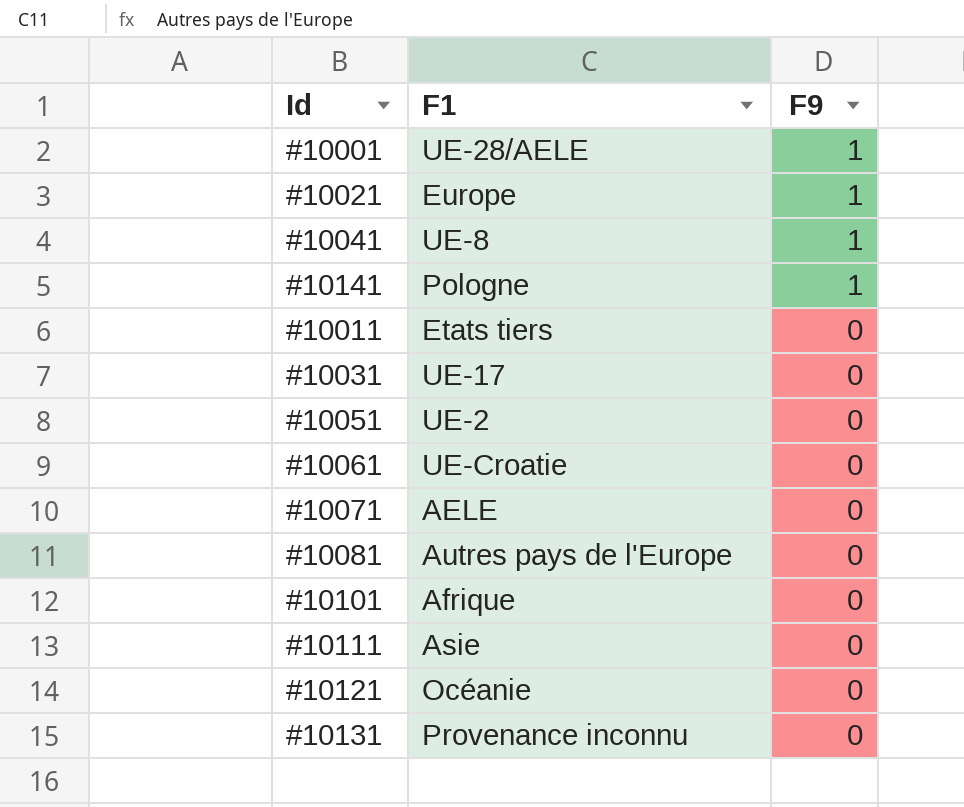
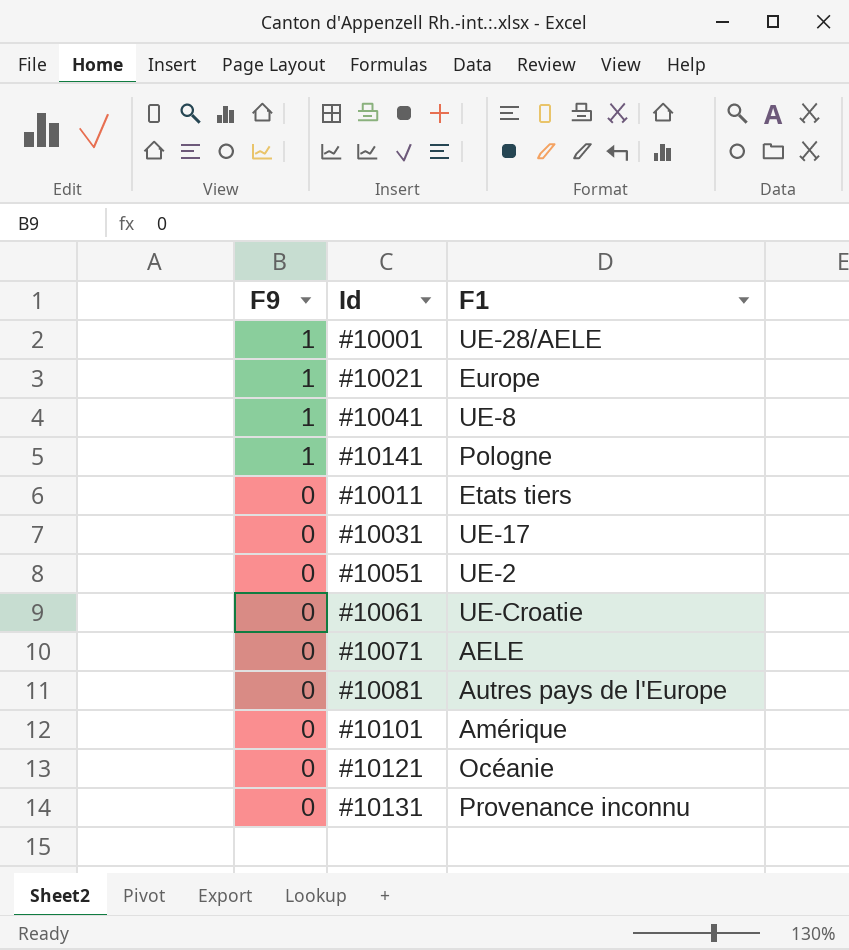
column F9 | position: 3 -> 1
row #10111: Asie | 0 -> none
#10101 | F1: Afrique -> Amérique

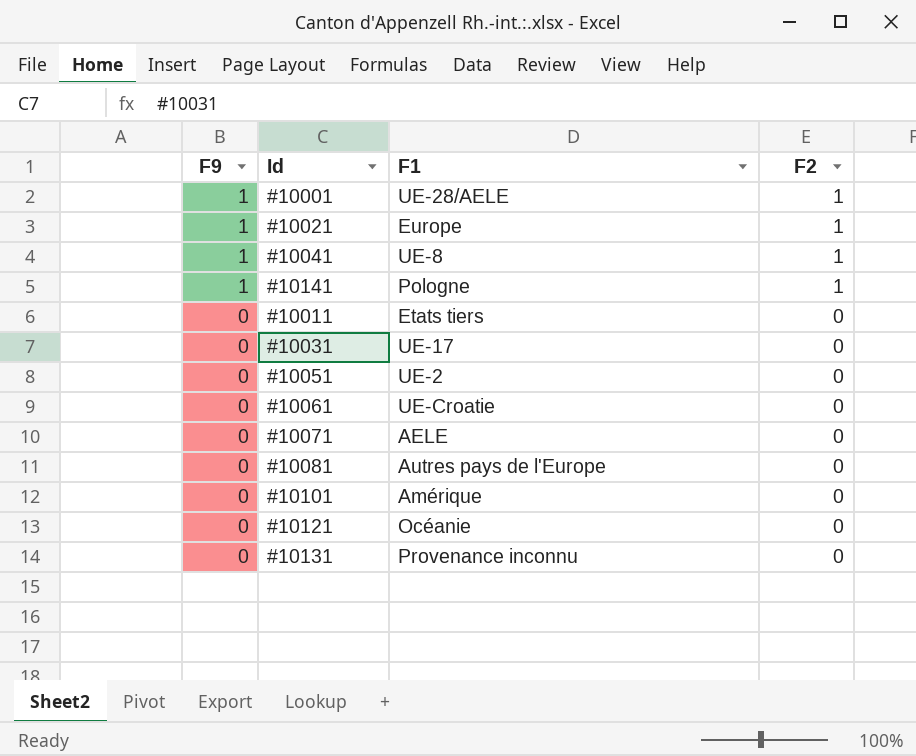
column F2 | position: none -> 4

